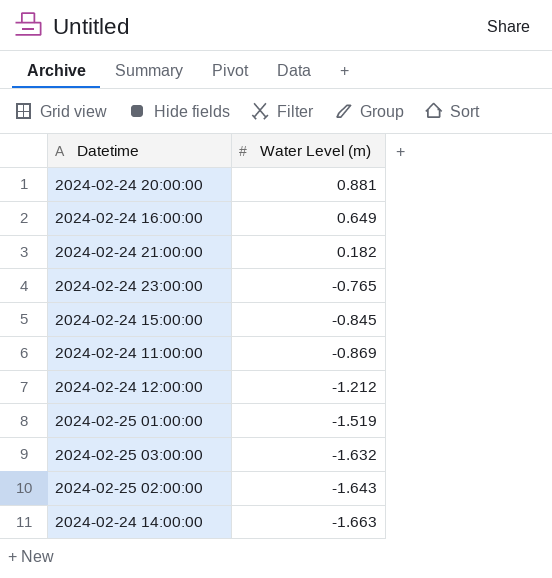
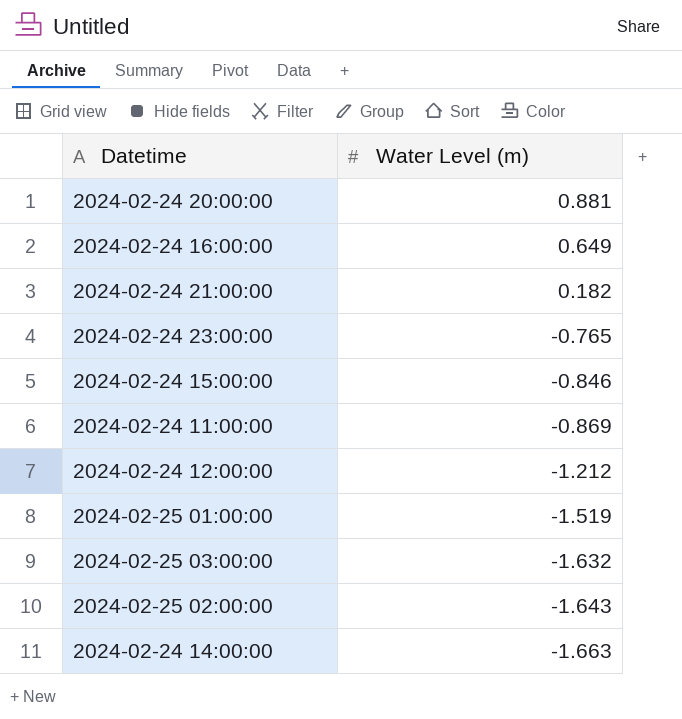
2024-02-24 15:00:00 | Water Level (m): -0.845 -> -0.846

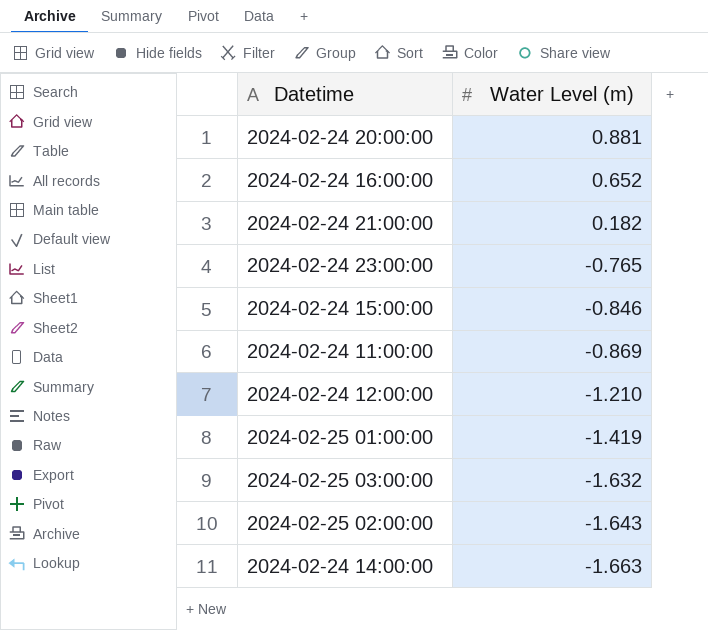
2024-02-24 16:00:00 | Water Level (m): 0.649 -> 0.652
2024-02-24 12:00:00 | Water Level (m): -1.212 -> -1.210
2024-02-25 01:00:00 | Water Level (m): -1.519 -> -1.419

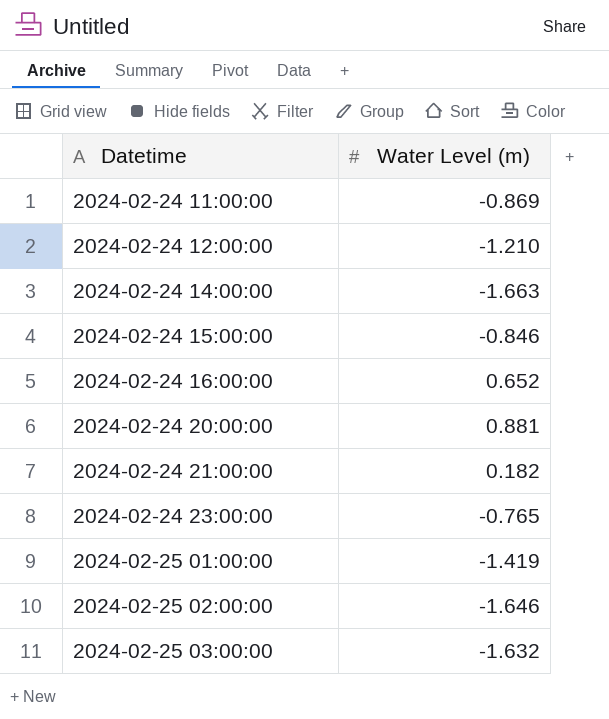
row order: Water Level (m) descending -> Datetime ascending
2024-02-25 02:00:00 | Water Level (m): -1.643 -> -1.646

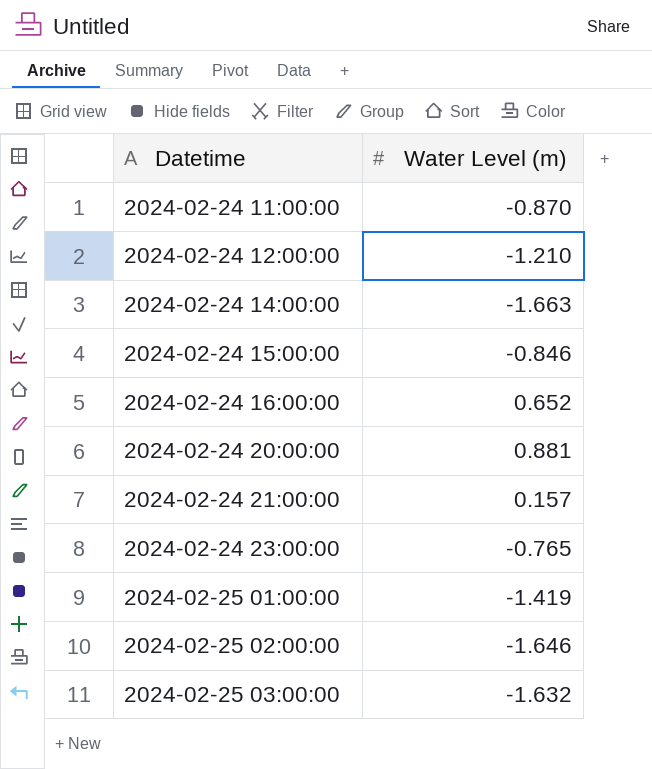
2024-02-24 11:00:00 | Water Level (m): -0.869 -> -0.870
2024-02-24 21:00:00 | Water Level (m): 0.182 -> 0.157

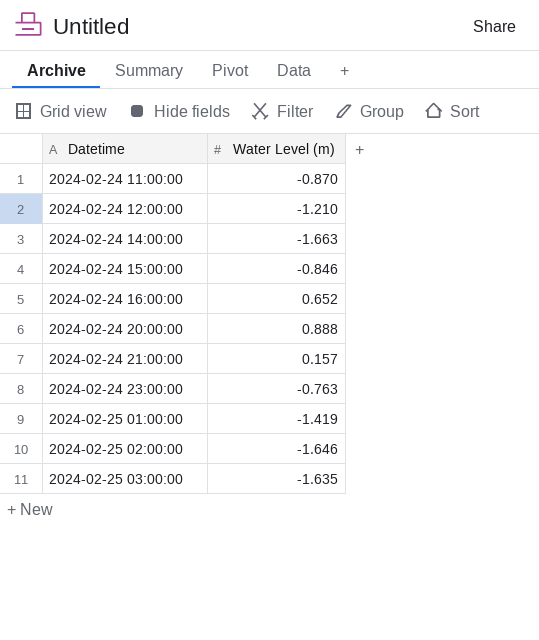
2024-02-24 20:00:00 | Water Level (m): 0.881 -> 0.888
2024-02-24 23:00:00 | Water Level (m): -0.765 -> -0.763
2024-02-25 03:00:00 | Water Level (m): -1.632 -> -1.635

